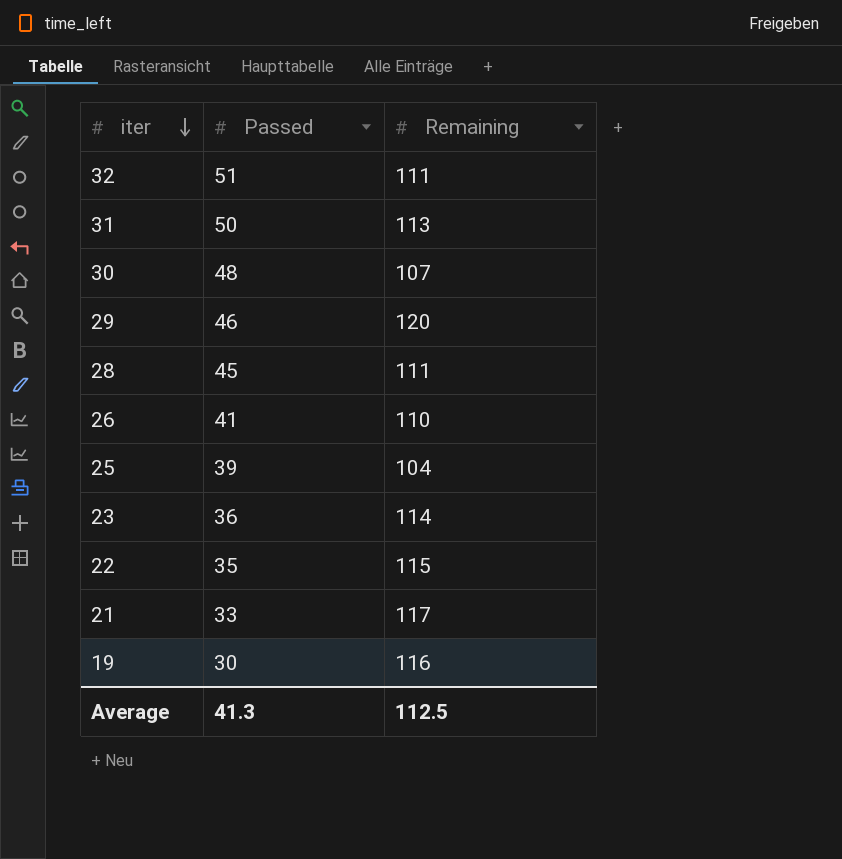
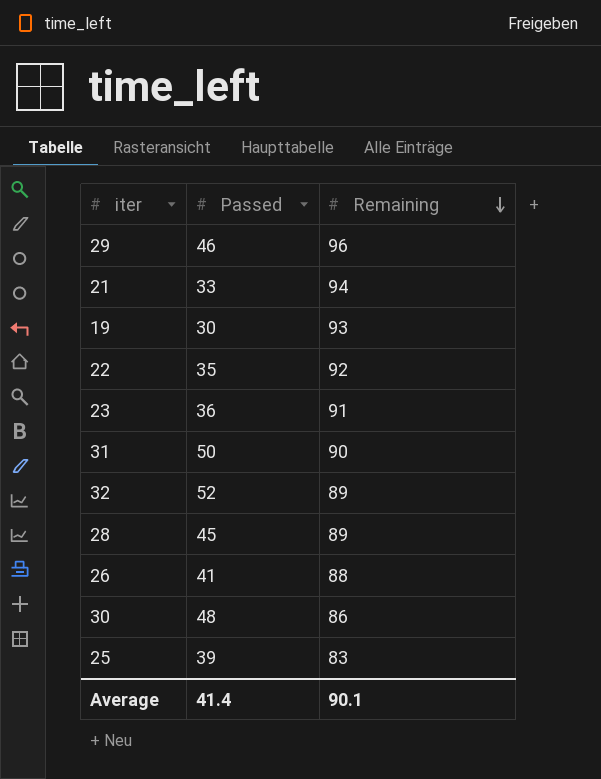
row order: iter descending -> Remaining descending
29 | Remaining: 120 -> 96
21 | Remaining: 117 -> 94
19 | Remaining: 116 -> 93
22 | Remaining: 115 -> 92
23 | Remaining: 114 -> 91
31 | Remaining: 113 -> 90
32 | Passed: 51 -> 52
32 | Remaining: 111 -> 89
28 | Remaining: 111 -> 89
26 | Remaining: 110 -> 88
30 | Remaining: 107 -> 86
25 | Remaining: 104 -> 83
Average | Passed: 41.3 -> 41.4
Average | Remaining: 112.5 -> 90.1

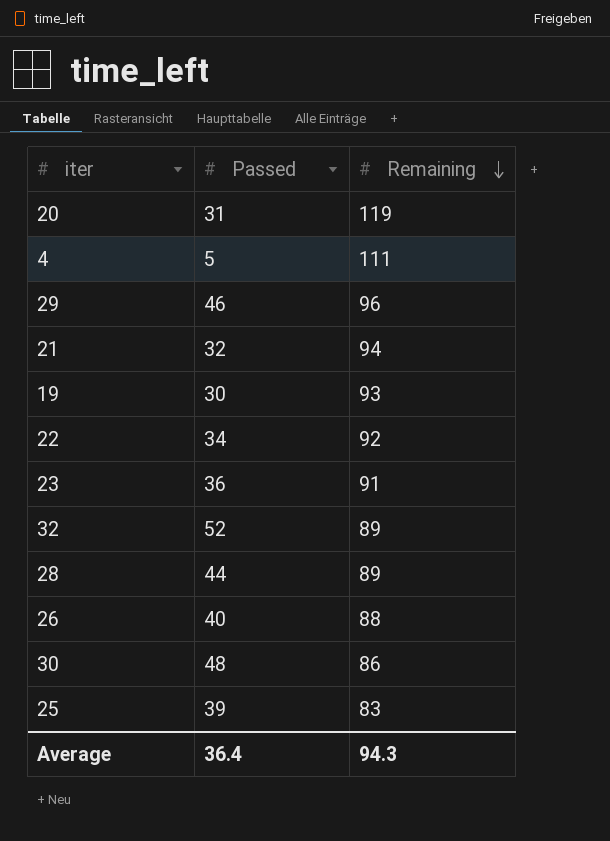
row 31: 50 | 90 -> none
row 20: none -> 31 | 119
row 4: none -> 5 | 111
21 | Passed: 33 -> 32
22 | Passed: 35 -> 34
28 | Passed: 45 -> 44
26 | Passed: 41 -> 40
Average | Passed: 41.4 -> 36.4
Average | Remaining: 90.1 -> 94.3

